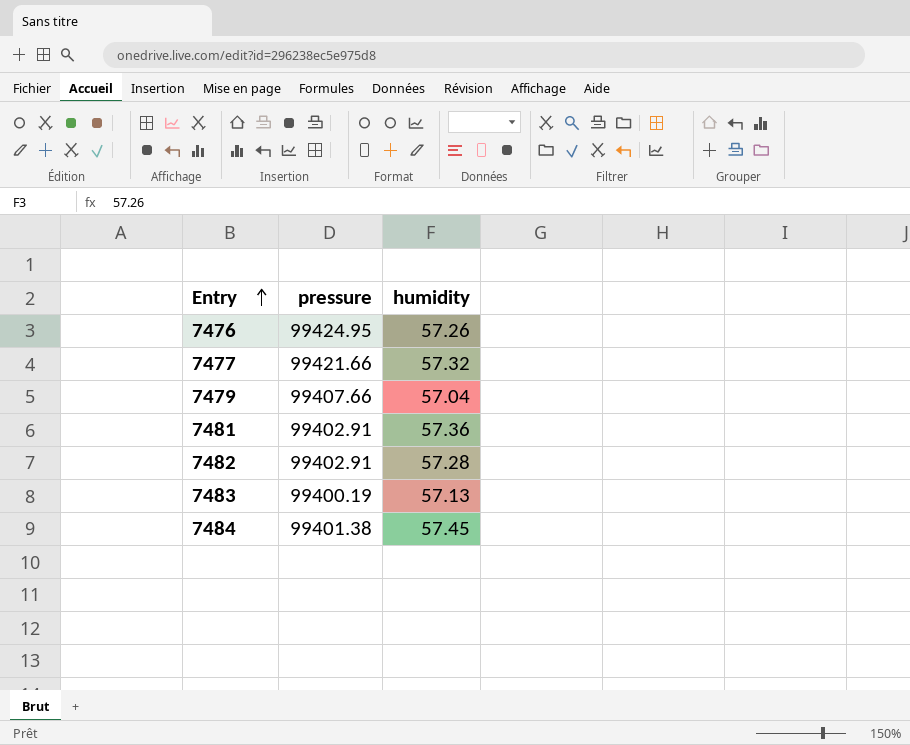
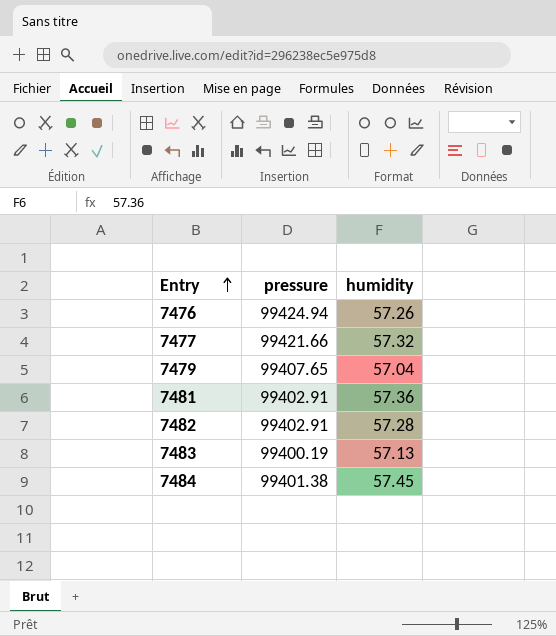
7476 | pressure: 99424.95 -> 99424.94
7479 | pressure: 99407.66 -> 99407.65

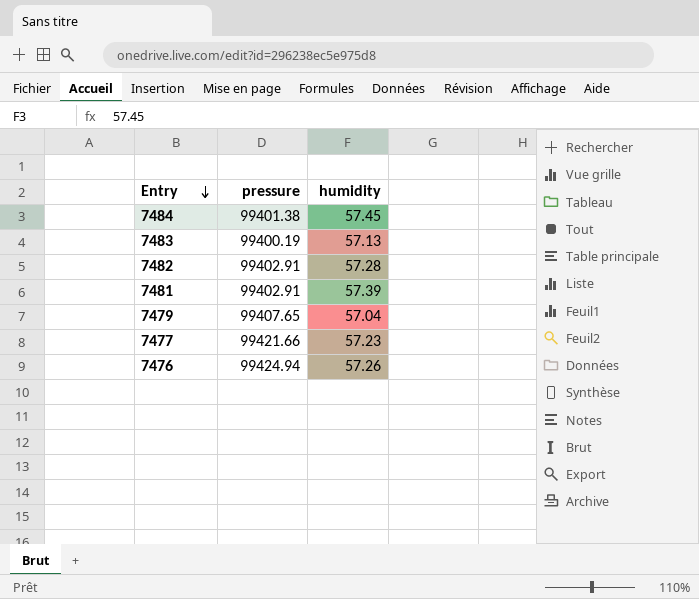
row order: Entry ascending -> Entry descending
7481 | humidity: 57.36 -> 57.39
7477 | humidity: 57.32 -> 57.23

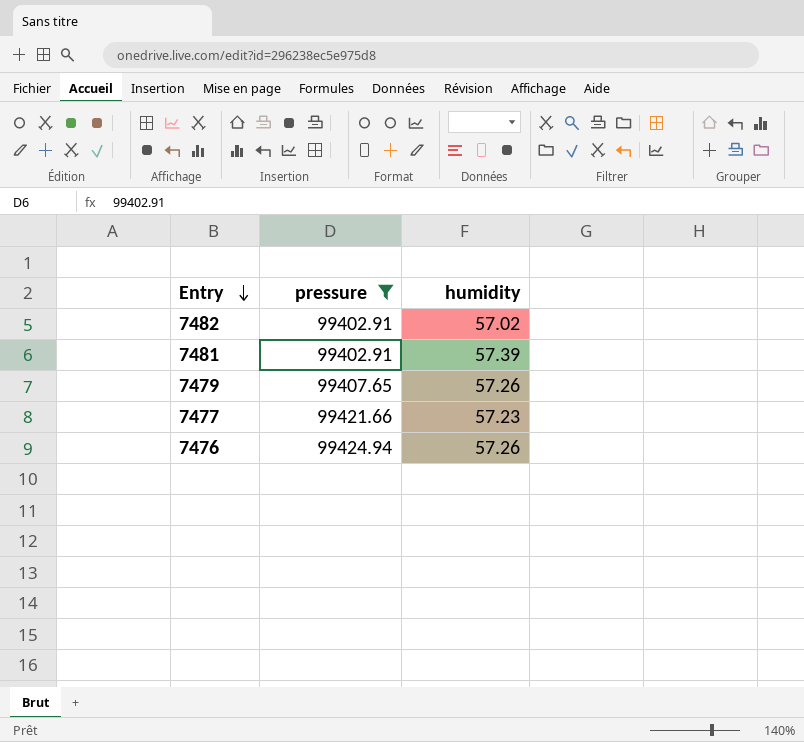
filter: none -> pressure >= 99402.91
7482 | humidity: 57.28 -> 57.02
7479 | humidity: 57.04 -> 57.26

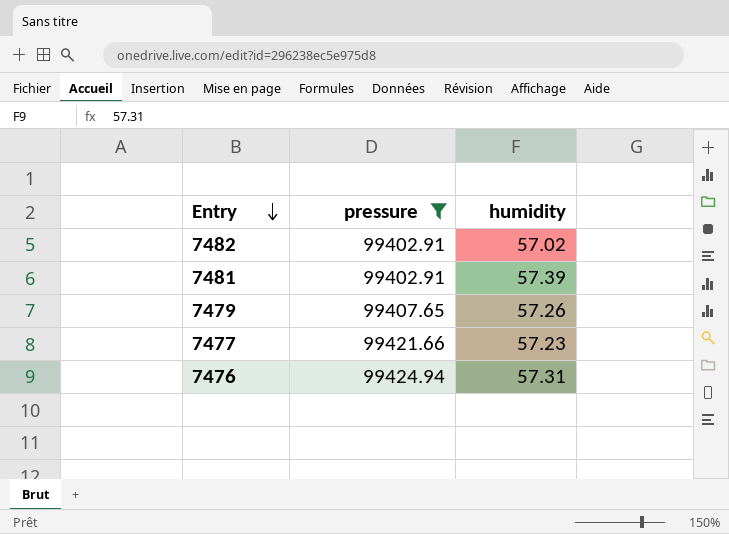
7476 | humidity: 57.26 -> 57.31

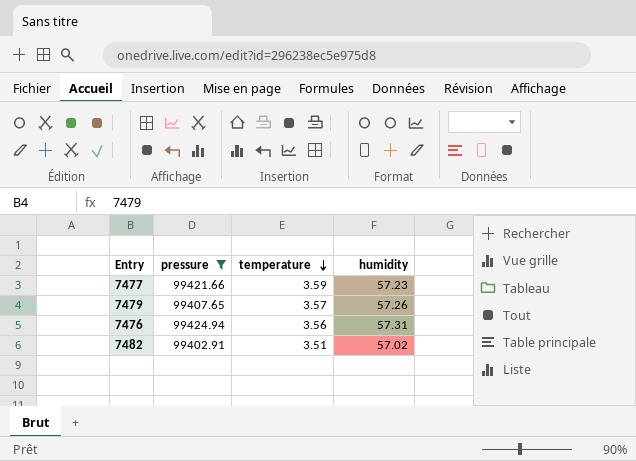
row order: Entry descending -> temperature descending
column temperature | position: none -> 3
row 7481: 99402.91 | 57.39 -> none

